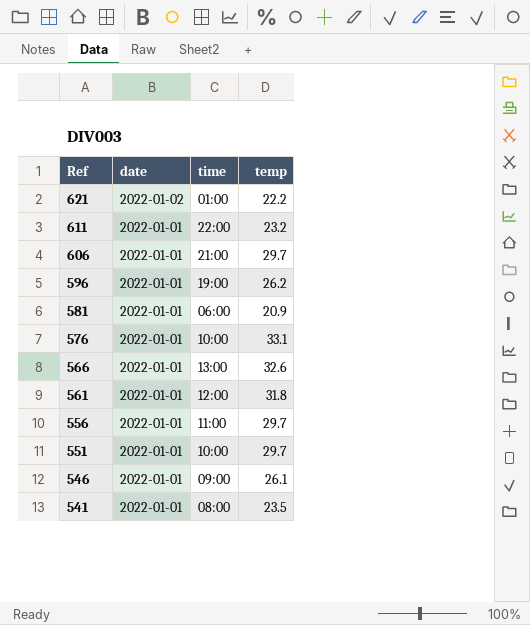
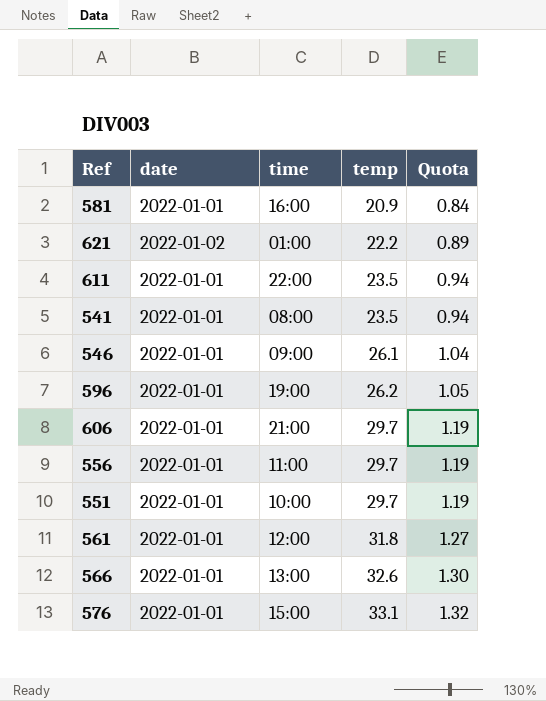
row order: Ref descending -> temp ascending
column Quota | formula: none -> [temp] * 0.04
581 | time: 06:00 -> 16:00
611 | temp: 23.2 -> 23.5
576 | time: 10:00 -> 15:00

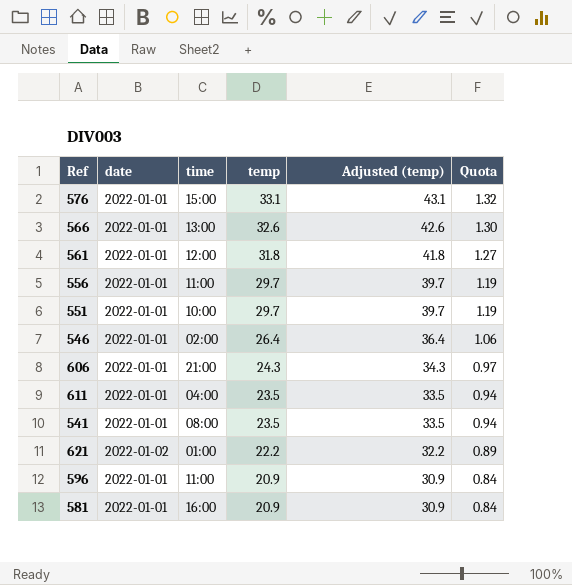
row order: temp ascending -> temp descending
column Adjusted (temp) | formula: none -> [temp] + 10
546 | time: 09:00 -> 02:00
546 | temp: 26.1 -> 26.4
546 | Quota: 1.04 -> 1.06
606 | temp: 29.7 -> 24.3
606 | Quota: 1.19 -> 0.97
611 | time: 22:00 -> 04:00
596 | time: 19:00 -> 11:00
596 | temp: 26.2 -> 20.9
596 | Quota: 1.05 -> 0.84

